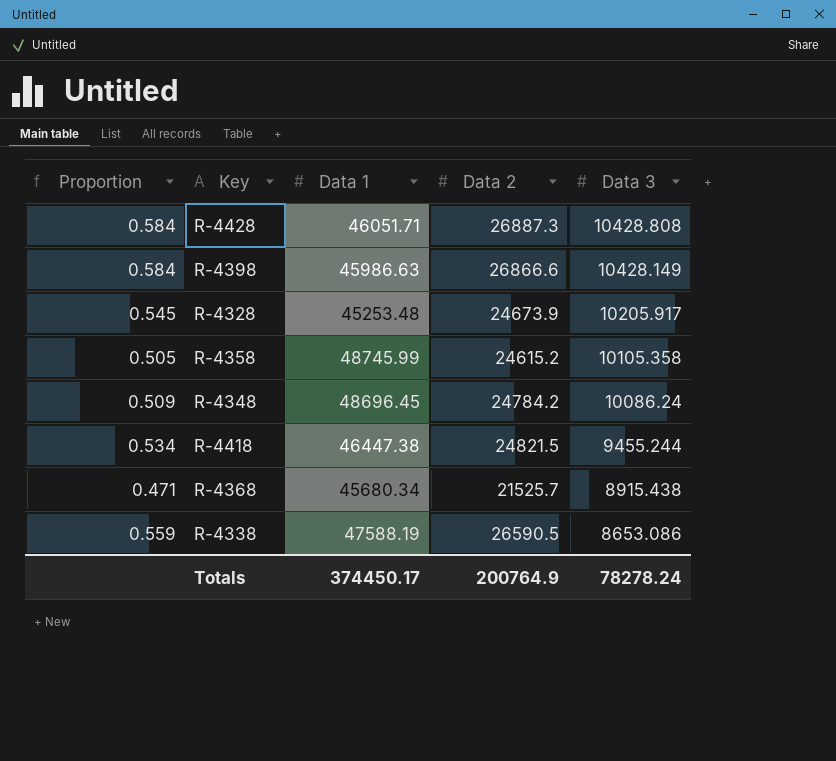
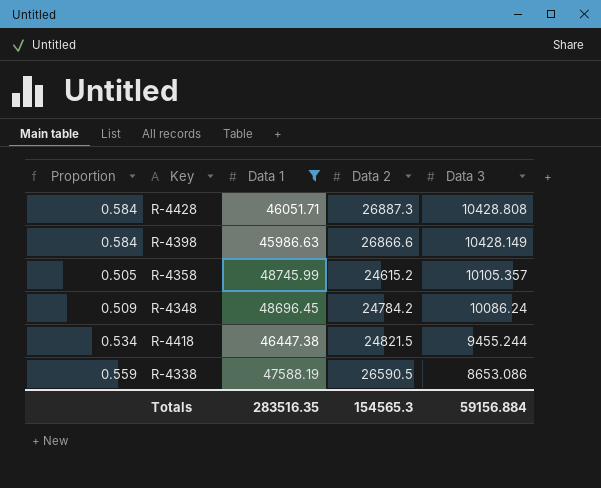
filter: none -> Data 1 >= 45986.63
R-4358 | Data 3: 10105.358 -> 10105.357
Totals | Data 1: 374450.17 -> 283516.35
Totals | Data 2: 200764.9 -> 154565.3
Totals | Data 3: 78278.24 -> 59156.884

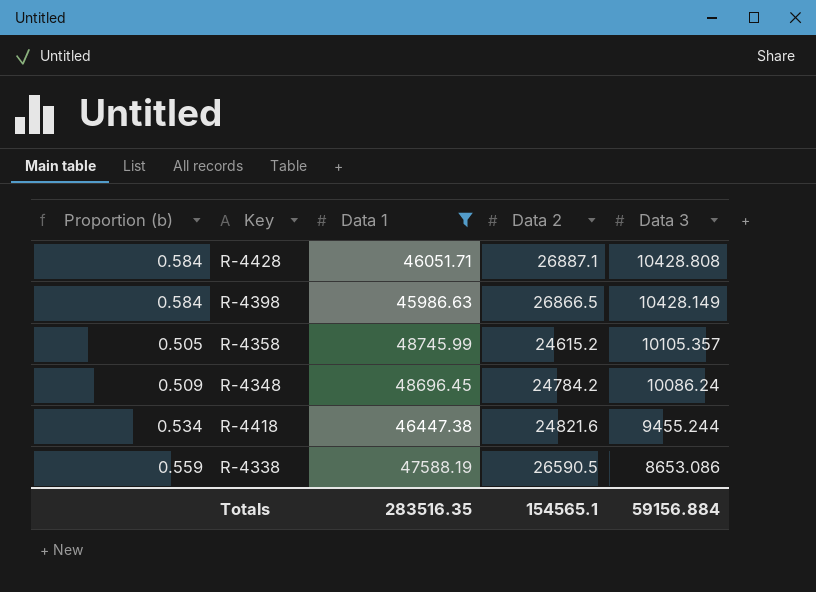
column name: Proportion -> Proportion (b)
R-4428 | Data 2: 26887.3 -> 26887.1
R-4398 | Data 2: 26866.6 -> 26866.5
R-4418 | Data 2: 24821.5 -> 24821.6
Totals | Data 2: 154565.3 -> 154565.1

